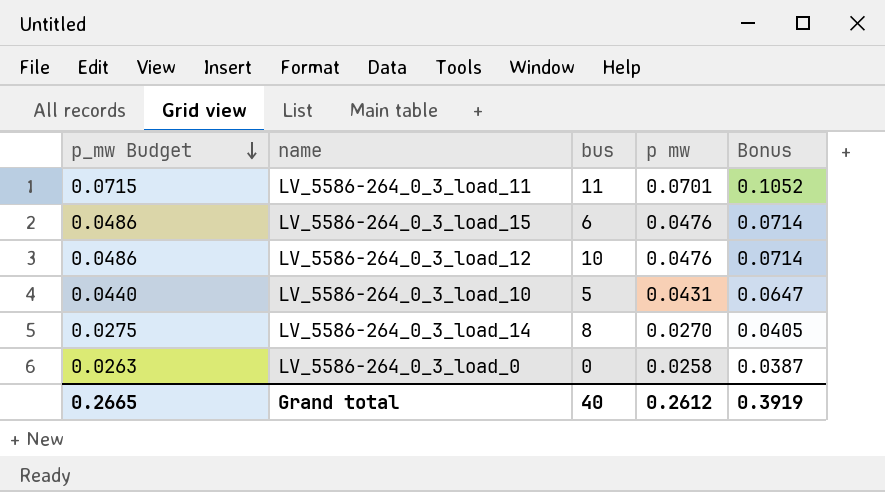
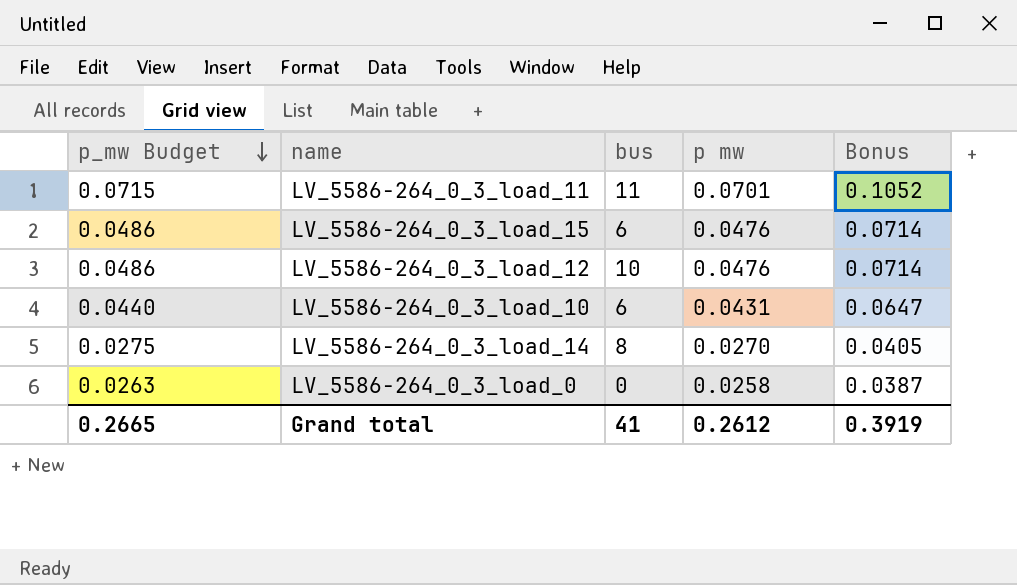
LV_5586-264_0_3_load_10 | bus: 5 -> 6
Grand total | bus: 40 -> 41

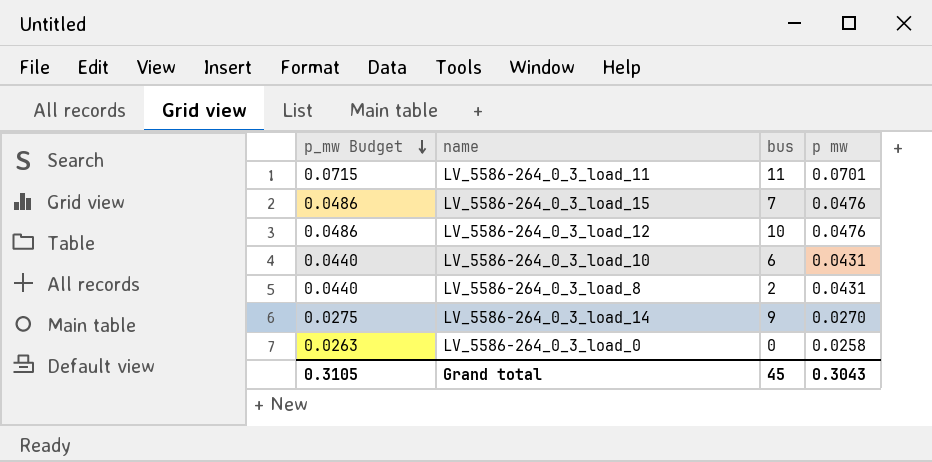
column Bonus | formula: [p mw] * 1.5 -> none
LV_5586-264_0_3_load_15 | bus: 6 -> 7
row LV_5586-264_0_3_load_8: none -> 0.0440 | 2 | 0.0431
LV_5586-264_0_3_load_14 | bus: 8 -> 9
Grand total | p_mw Budget: 0.2665 -> 0.3105
Grand total | bus: 41 -> 45
Grand total | p mw: 0.2612 -> 0.3043

